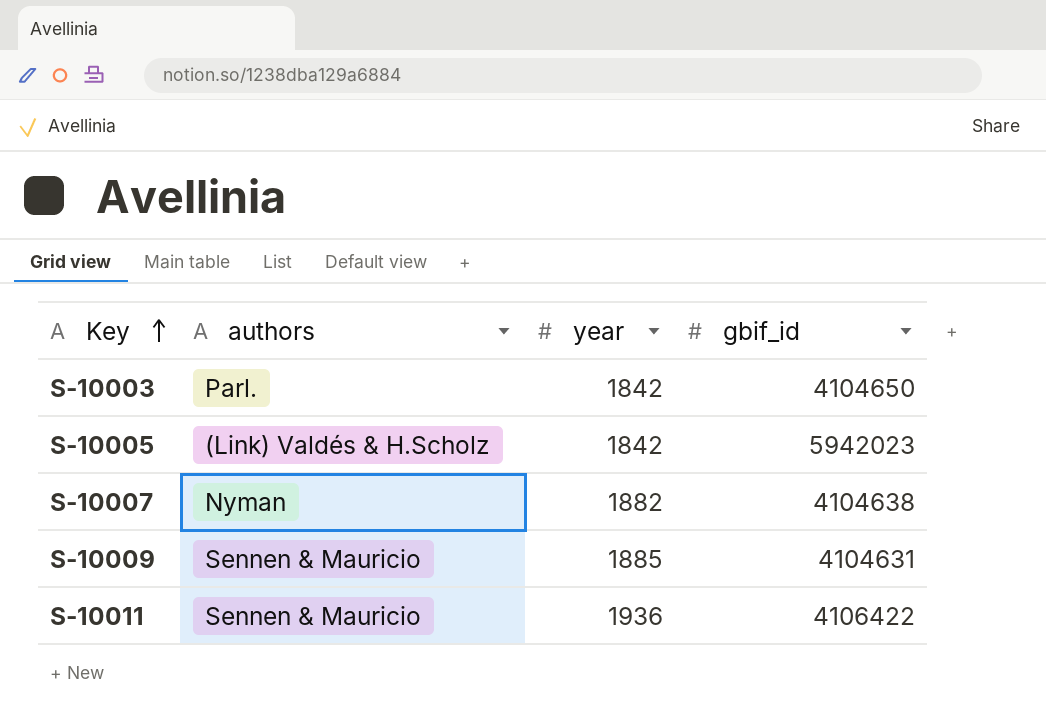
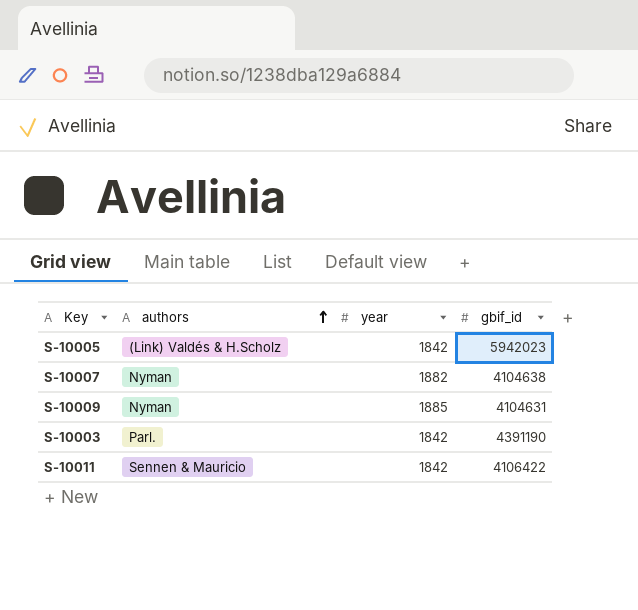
row order: Key ascending -> authors ascending
S-10009 | authors: Sennen & Mauricio -> Nyman
S-10003 | gbif_id: 4104650 -> 4391190
S-10011 | year: 1936 -> 1842

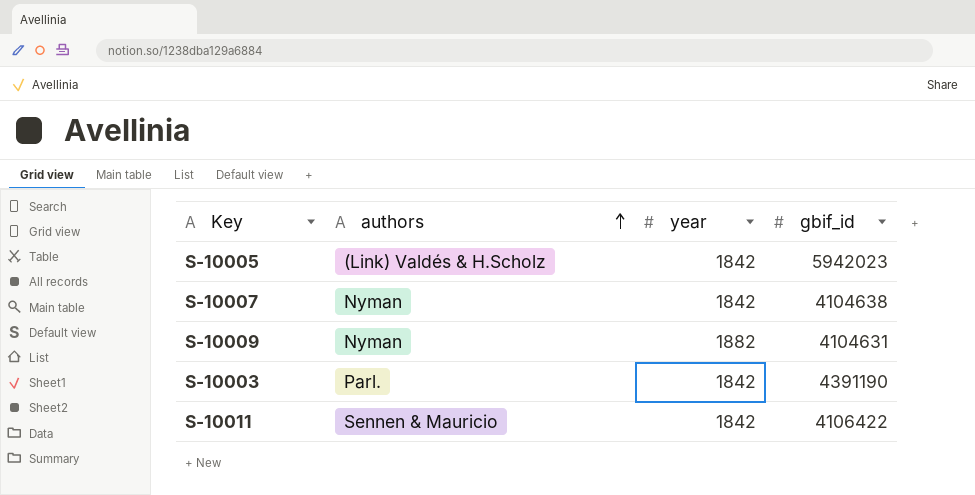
S-10007 | year: 1882 -> 1842
S-10009 | year: 1885 -> 1882

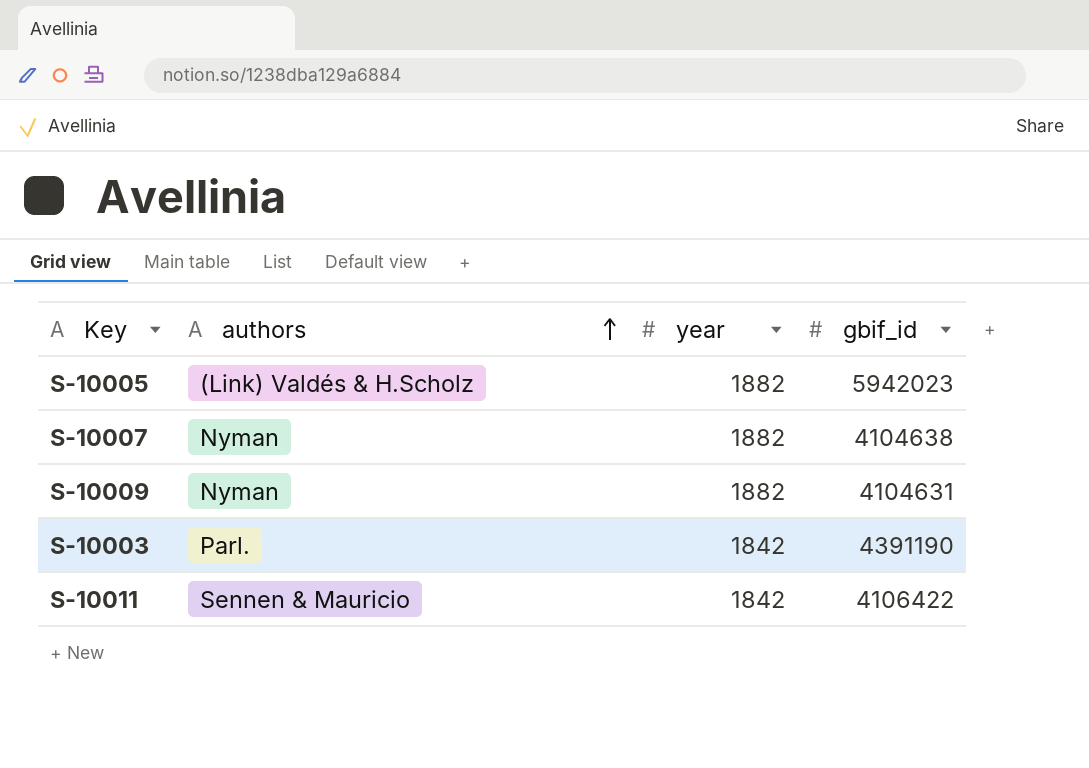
S-10005 | year: 1842 -> 1882
S-10007 | year: 1842 -> 1882

